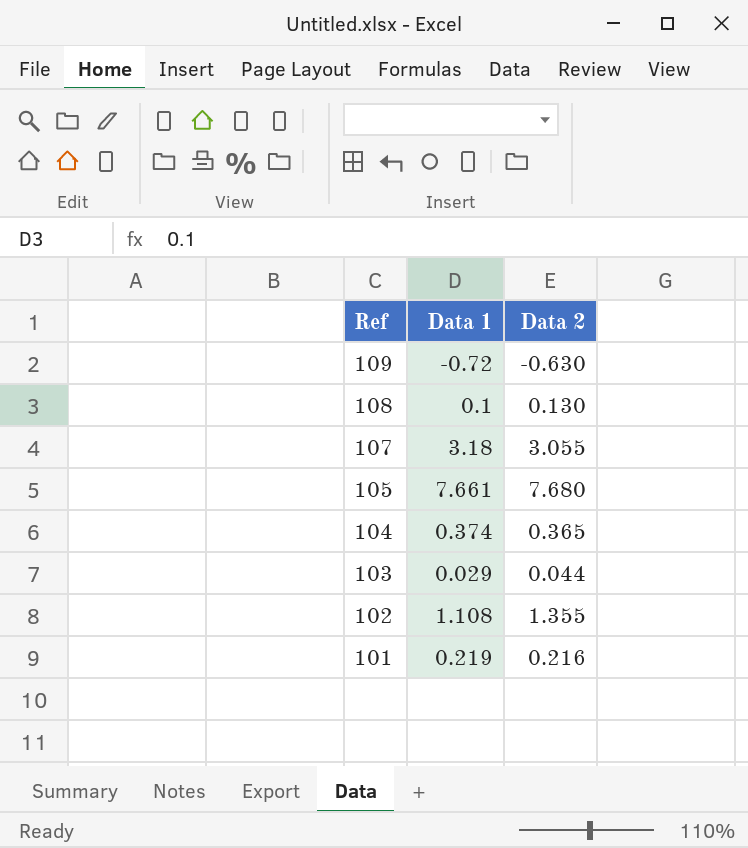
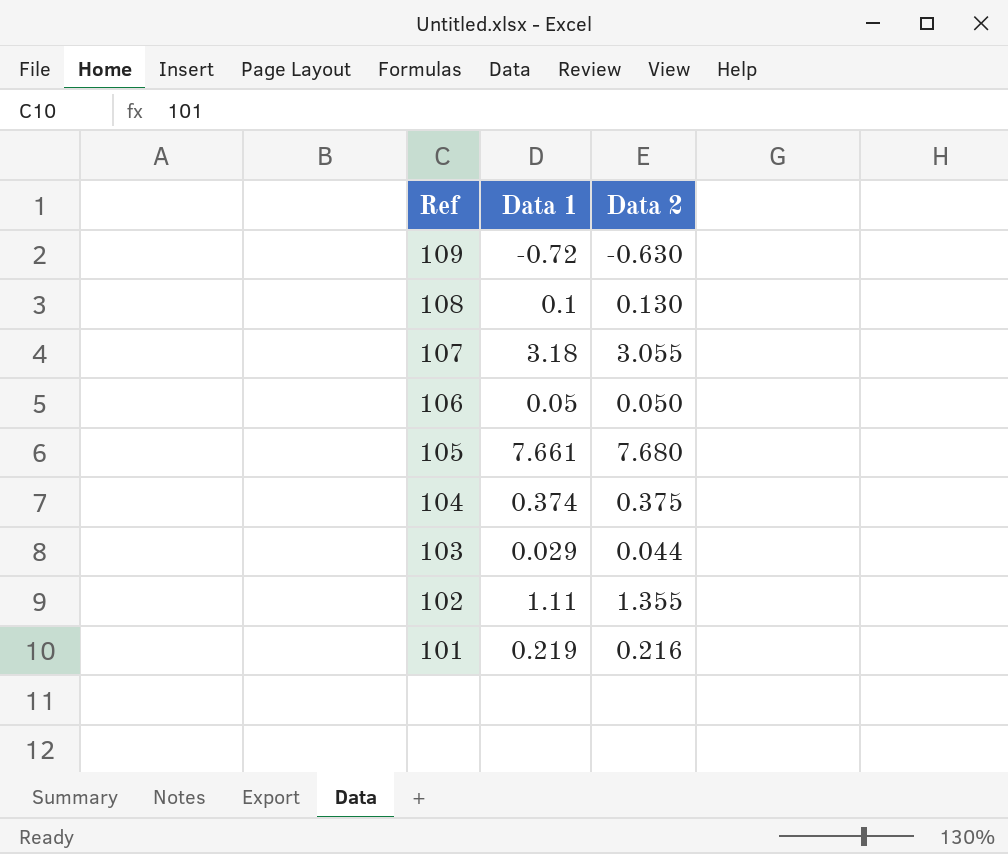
row 106: none -> 0.05 | 0.050
104 | Data 2: 0.365 -> 0.375
102 | Data 1: 1.108 -> 1.11

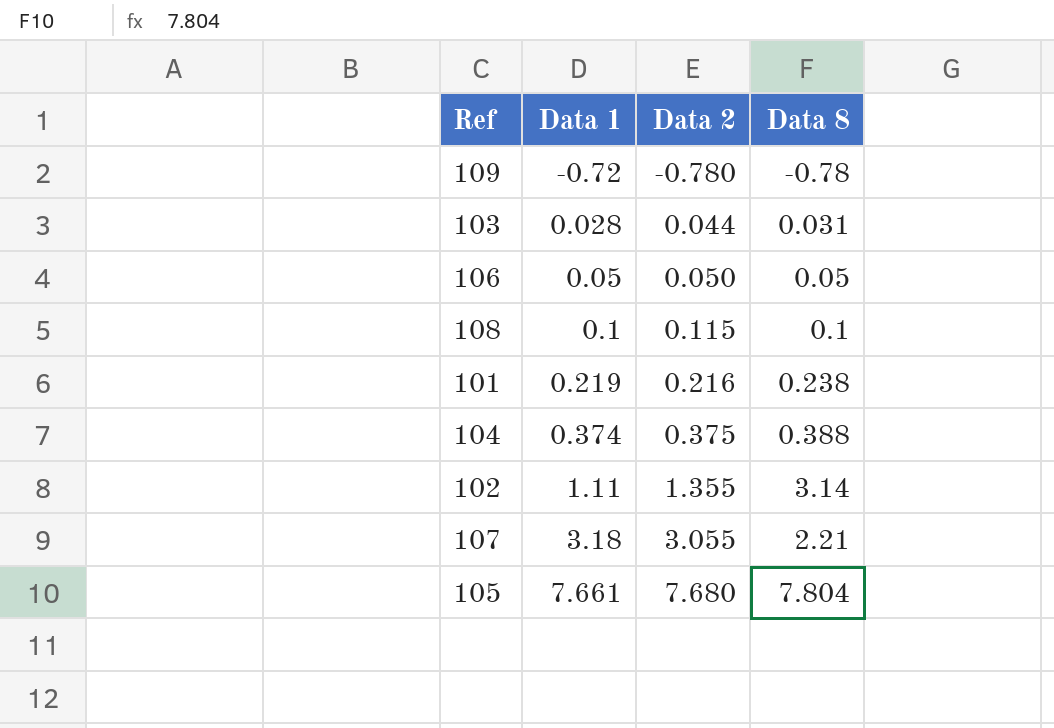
row order: Ref descending -> Data 1 ascending
column Data 8 | position: none -> 4
109 | Data 2: -0.630 -> -0.780
103 | Data 1: 0.029 -> 0.028
108 | Data 2: 0.130 -> 0.115

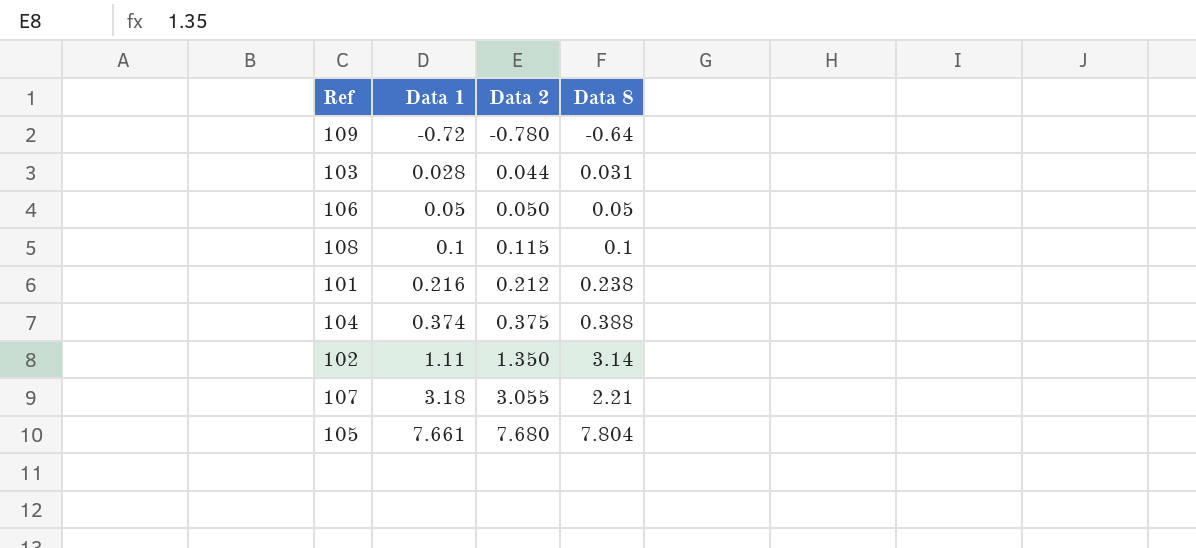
109 | Data 8: -0.78 -> -0.64
101 | Data 1: 0.219 -> 0.216
101 | Data 2: 0.216 -> 0.212
102 | Data 2: 1.355 -> 1.350

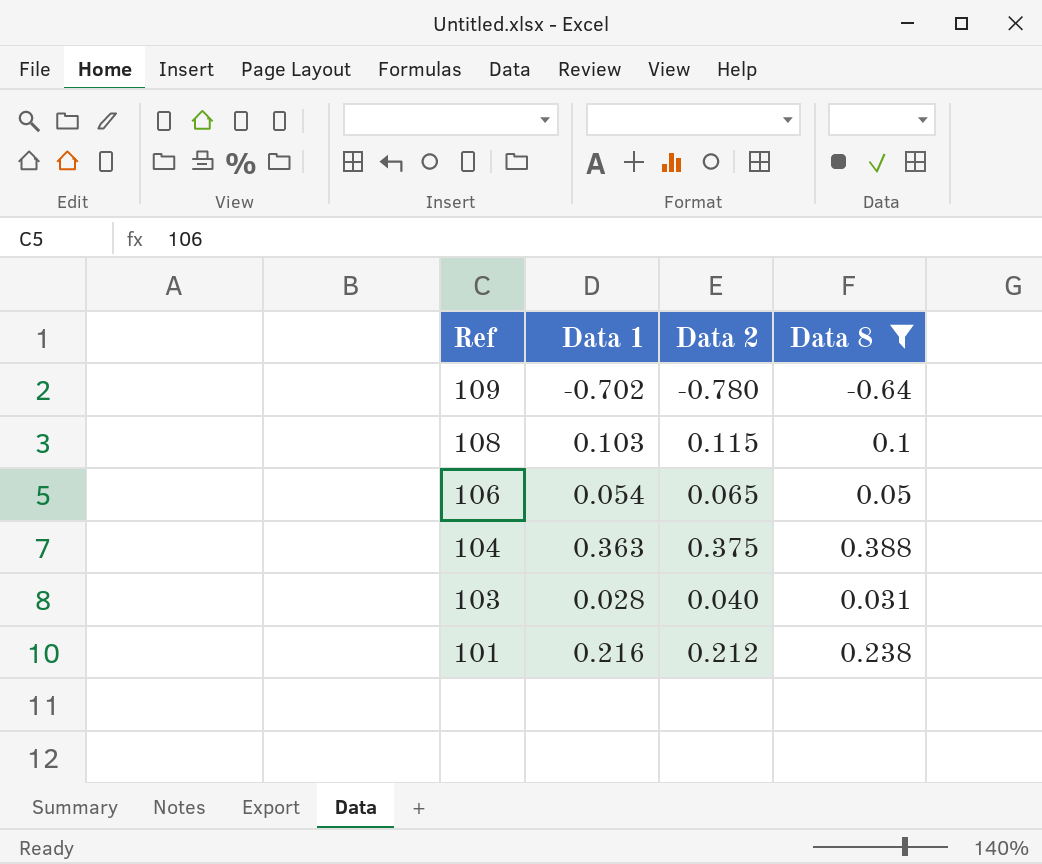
filter: none -> Data 8 <= 0.388
row order: Data 1 ascending -> Ref descending
109 | Data 1: -0.72 -> -0.702
108 | Data 1: 0.1 -> 0.103
106 | Data 1: 0.05 -> 0.054
106 | Data 2: 0.050 -> 0.065
104 | Data 1: 0.374 -> 0.363
103 | Data 2: 0.044 -> 0.040

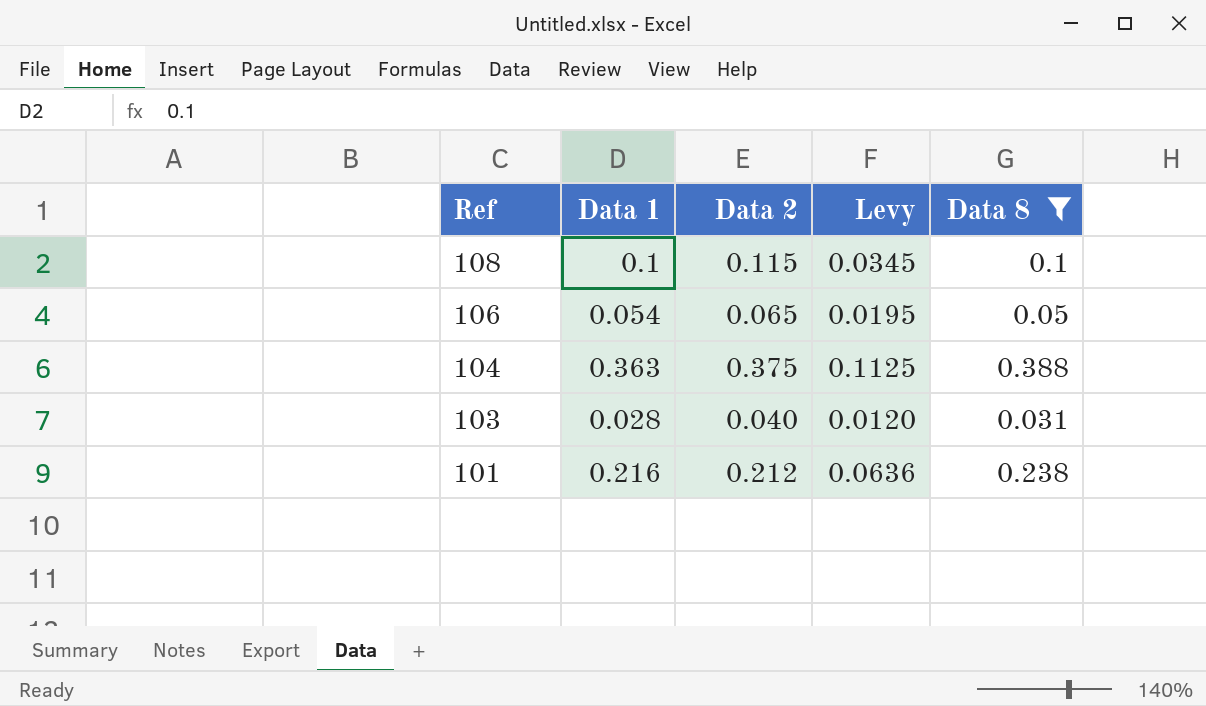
column Levy | formula: none -> [Data 2] * 0.3
row 109: -0.702 | -0.780 | -0.64 -> none
108 | Data 1: 0.103 -> 0.1

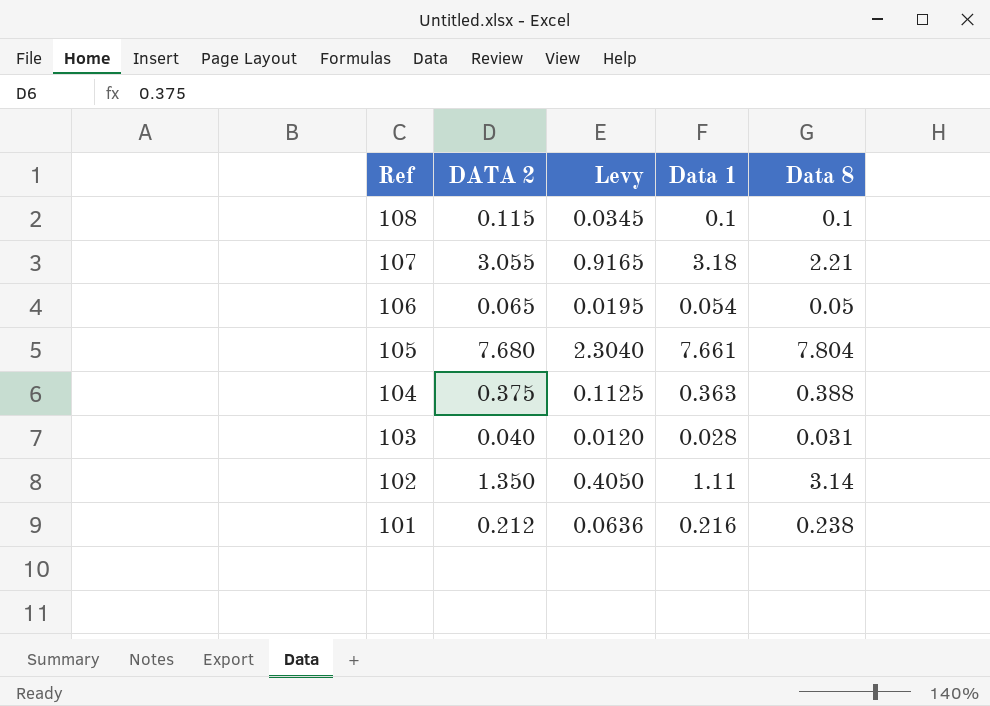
filter: Data 8 <= 0.388 -> none
column name: Data 2 -> DATA 2
column Data 1 | position: 2 -> 4

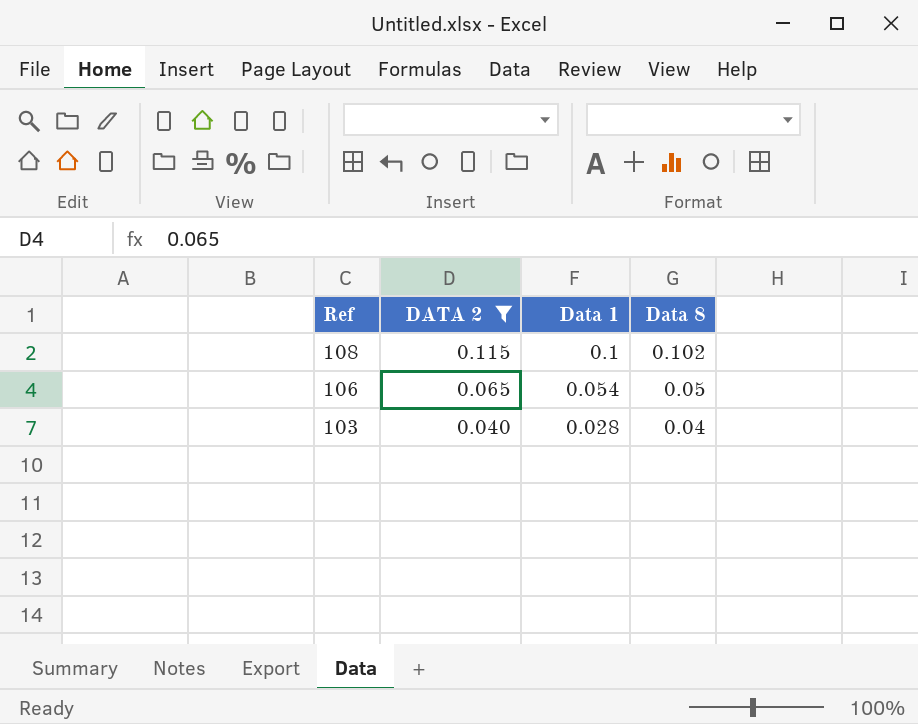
filter: none -> DATA 2 <= 0.115
column Levy | formula: [DATA 2] * 0.3 -> none
108 | Data 8: 0.1 -> 0.102
103 | Data 8: 0.031 -> 0.04

